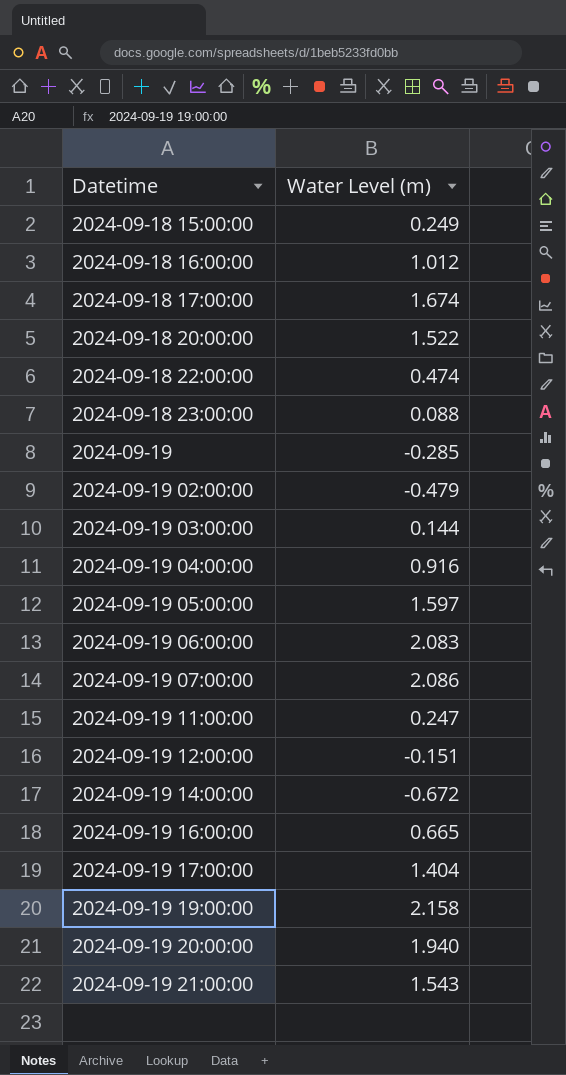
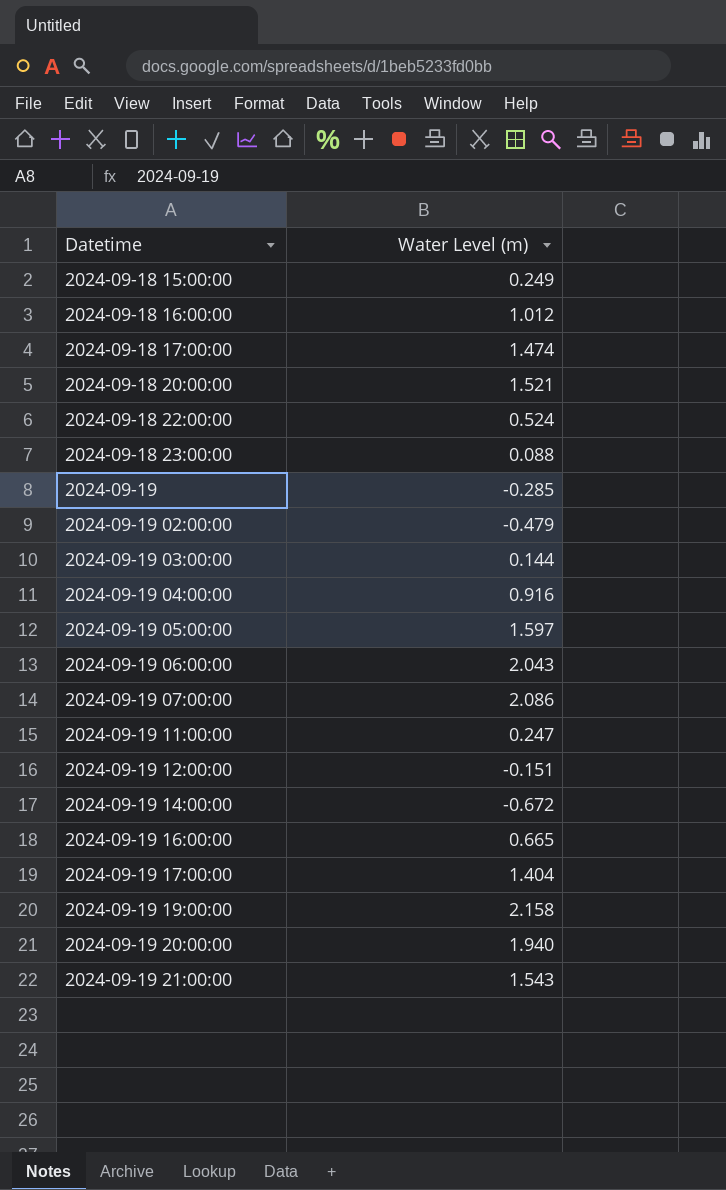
2024-09-18 17:00:00 | Water Level (m): 1.674 -> 1.474
2024-09-18 20:00:00 | Water Level (m): 1.522 -> 1.521
2024-09-18 22:00:00 | Water Level (m): 0.474 -> 0.524
2024-09-19 06:00:00 | Water Level (m): 2.083 -> 2.043

